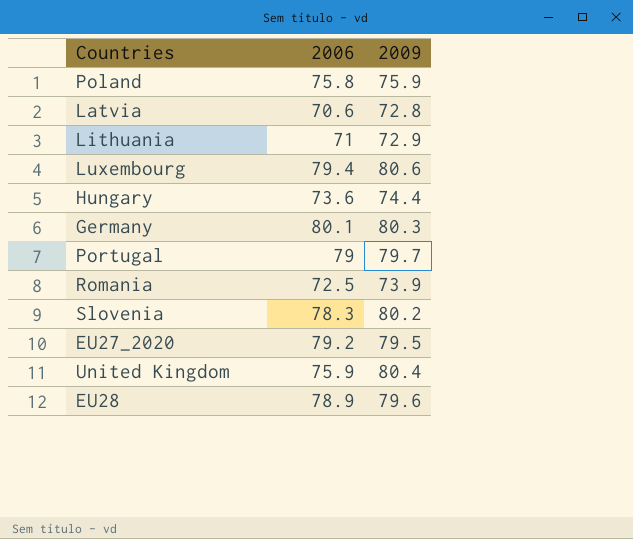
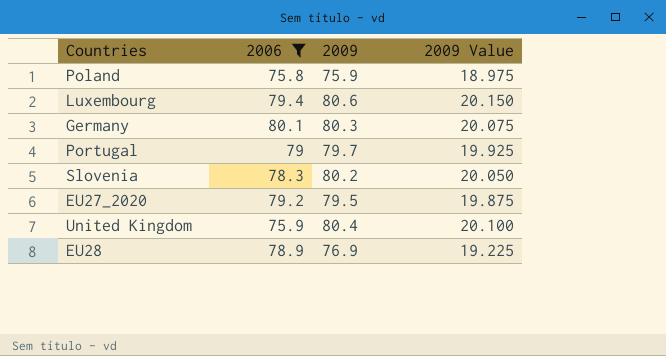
filter: none -> 2006 >= 75.8
column 2009 Value | formula: none -> [2009] * 0.25
EU28 | 2009: 79.6 -> 76.9

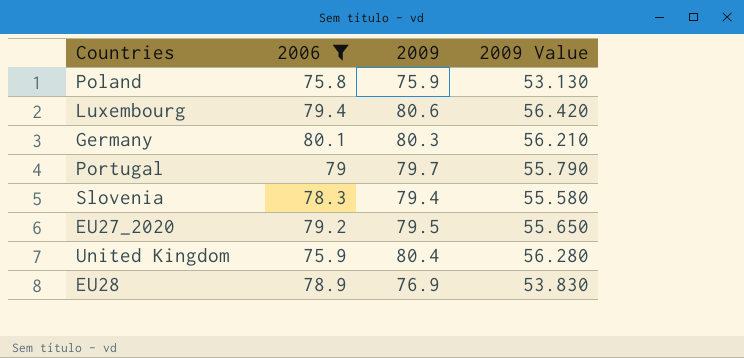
column 2009 Value | formula: [2009] * 0.25 -> [2009] * 0.7
Slovenia | 2009: 80.2 -> 79.4

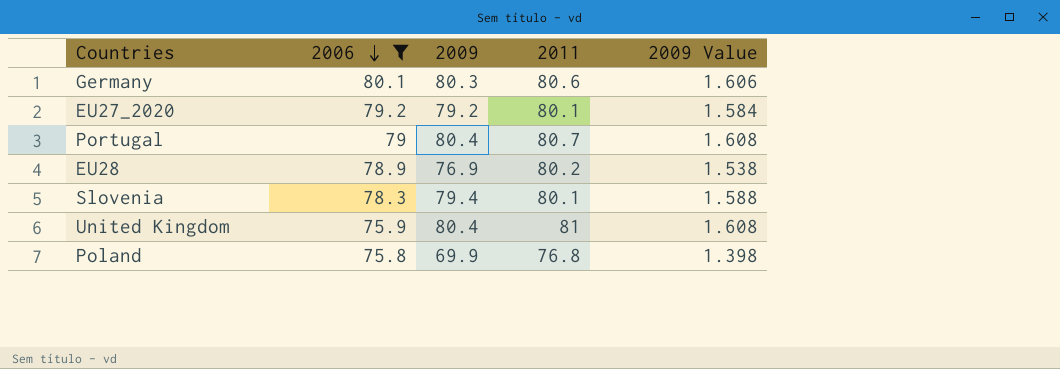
row order: none -> 2006 descending
column 2011 | position: none -> 4
column 2009 Value | formula: [2009] * 0.7 -> [2009] * 0.02
row Luxembourg: 79.4 | 80.6 | 56.420 -> none
EU27_2020 | 2009: 79.5 -> 79.2
Portugal | 2009: 79.7 -> 80.4
Poland | 2009: 75.9 -> 69.9

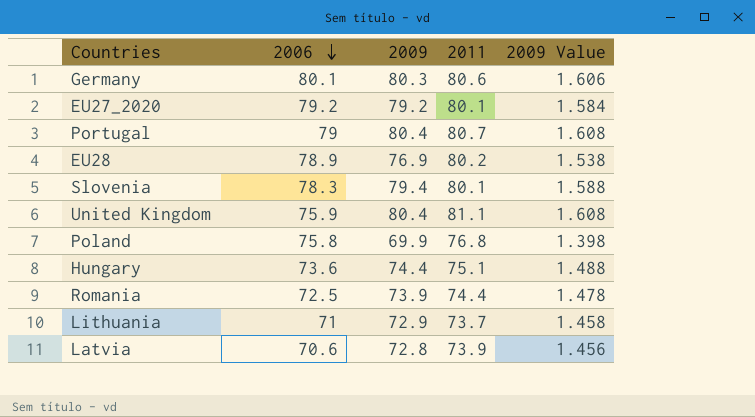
filter: 2006 >= 75.8 -> none
United Kingdom | 2011: 81 -> 81.1

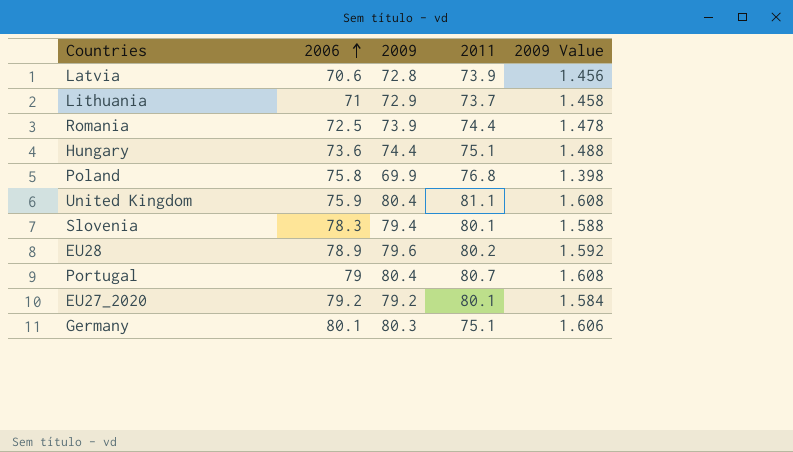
row order: 2006 descending -> 2006 ascending
EU28 | 2009: 76.9 -> 79.6
EU28 | 2009 Value: 1.538 -> 1.592
Germany | 2011: 80.6 -> 75.1

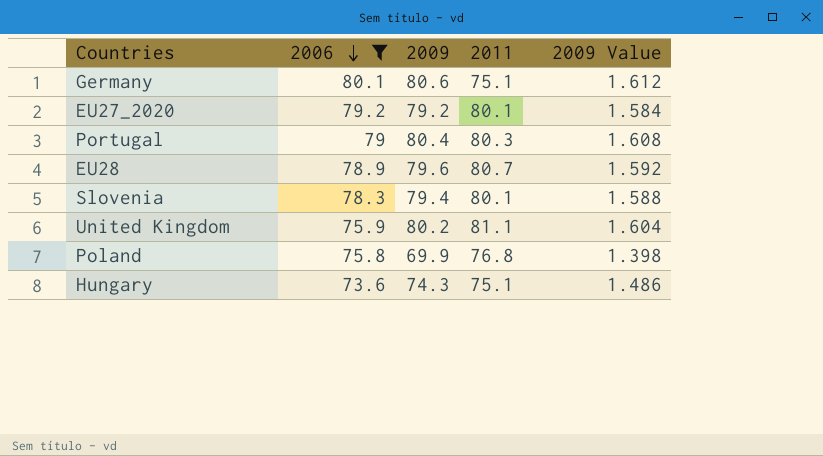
filter: none -> 2006 >= 73.6
row order: 2006 ascending -> 2006 descending
Germany | 2009: 80.3 -> 80.6
Germany | 2009 Value: 1.606 -> 1.612
Portugal | 2011: 80.7 -> 80.3
EU28 | 2011: 80.2 -> 80.7
United Kingdom | 2009: 80.4 -> 80.2
United Kingdom | 2009 Value: 1.608 -> 1.604
Hungary | 2009: 74.4 -> 74.3
Hungary | 2009 Value: 1.488 -> 1.486

